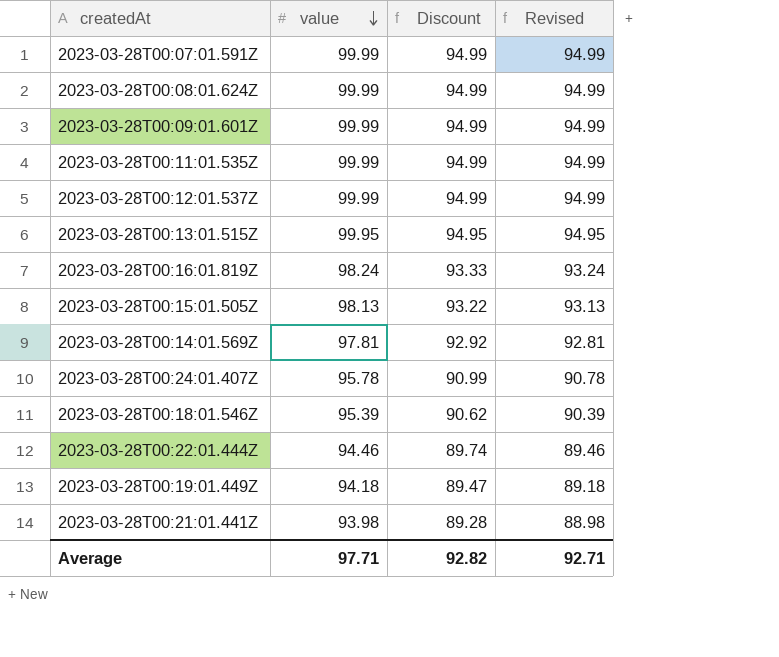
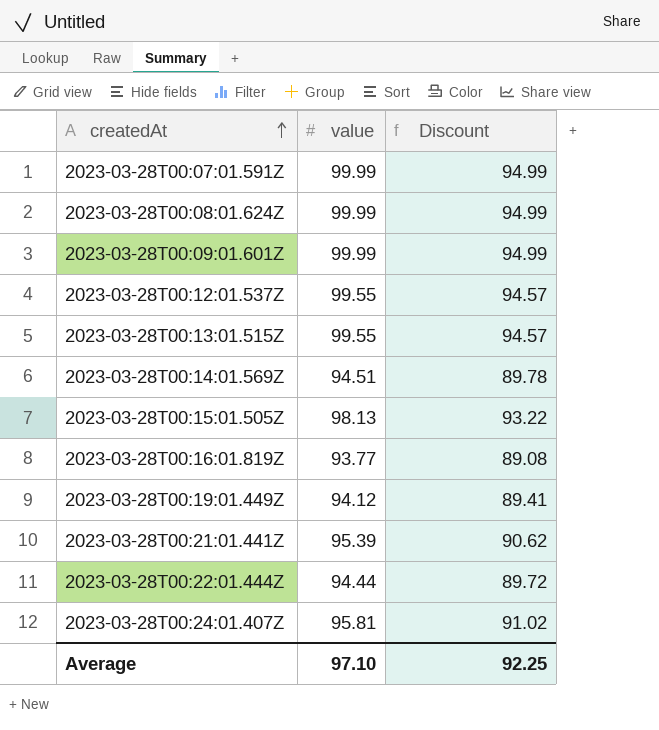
row order: value descending -> createdAt ascending
column Revised | formula: [value] - 5 -> none
row 2023-03-28T00:11:01.535Z: 99.99 | 94.99 | 94.99 -> none
row 2023-03-28T00:18:01.546Z: 95.39 | 90.62 | 90.39 -> none
2023-03-28T00:12:01.537Z | value: 99.99 -> 99.55
2023-03-28T00:12:01.537Z | Discount: 94.99 -> 94.57
2023-03-28T00:13:01.515Z | value: 99.95 -> 99.55
2023-03-28T00:13:01.515Z | Discount: 94.95 -> 94.57
2023-03-28T00:14:01.569Z | value: 97.81 -> 94.51
2023-03-28T00:14:01.569Z | Discount: 92.92 -> 89.78
2023-03-28T00:16:01.819Z | value: 98.24 -> 93.77
2023-03-28T00:16:01.819Z | Discount: 93.33 -> 89.08
2023-03-28T00:19:01.449Z | value: 94.18 -> 94.12
2023-03-28T00:19:01.449Z | Discount: 89.47 -> 89.41
2023-03-28T00:21:01.441Z | value: 93.98 -> 95.39
2023-03-28T00:21:01.441Z | Discount: 89.28 -> 90.62
2023-03-28T00:22:01.444Z | value: 94.46 -> 94.44
2023-03-28T00:22:01.444Z | Discount: 89.74 -> 89.72
2023-03-28T00:24:01.407Z | value: 95.78 -> 95.81
2023-03-28T00:24:01.407Z | Discount: 90.99 -> 91.02
Average | value: 97.71 -> 97.10
Average | Discount: 92.82 -> 92.25

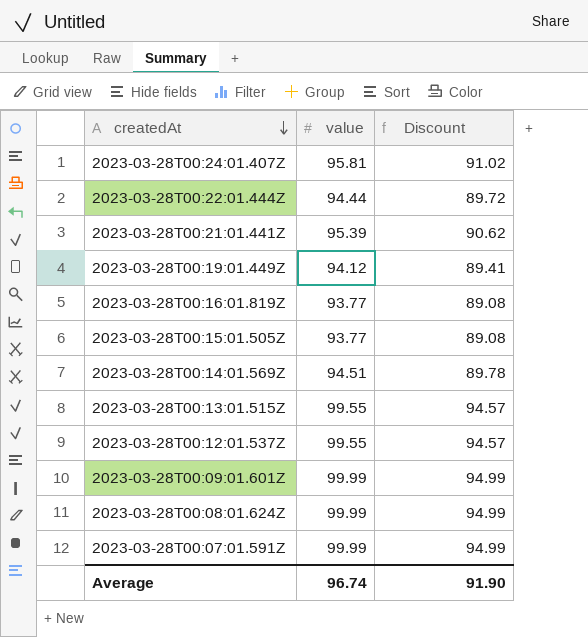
row order: createdAt ascending -> createdAt descending
2023-03-28T00:15:01.505Z | value: 98.13 -> 93.77
2023-03-28T00:15:01.505Z | Discount: 93.22 -> 89.08
Average | value: 97.10 -> 96.74
Average | Discount: 92.25 -> 91.90

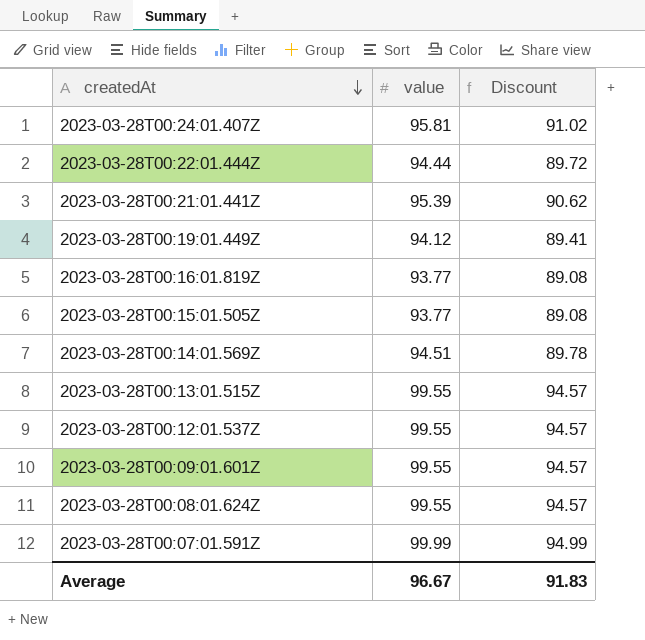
2023-03-28T00:09:01.601Z | value: 99.99 -> 99.55
2023-03-28T00:09:01.601Z | Discount: 94.99 -> 94.57
2023-03-28T00:08:01.624Z | value: 99.99 -> 99.55
2023-03-28T00:08:01.624Z | Discount: 94.99 -> 94.57
Average | value: 96.74 -> 96.67
Average | Discount: 91.90 -> 91.83

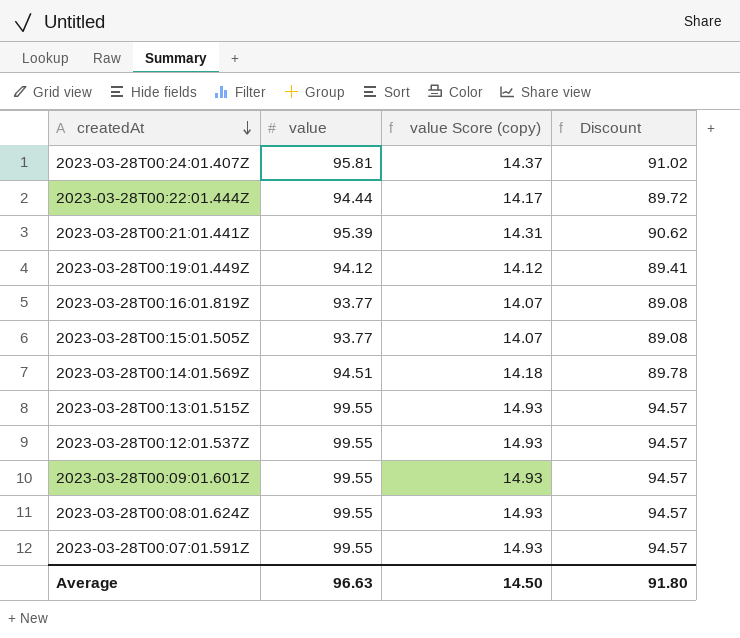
column value Score (copy) | formula: none -> [value] * 0.15
2023-03-28T00:07:01.591Z | value: 99.99 -> 99.55
2023-03-28T00:07:01.591Z | Discount: 94.99 -> 94.57
Average | value: 96.67 -> 96.63
Average | Discount: 91.83 -> 91.80

